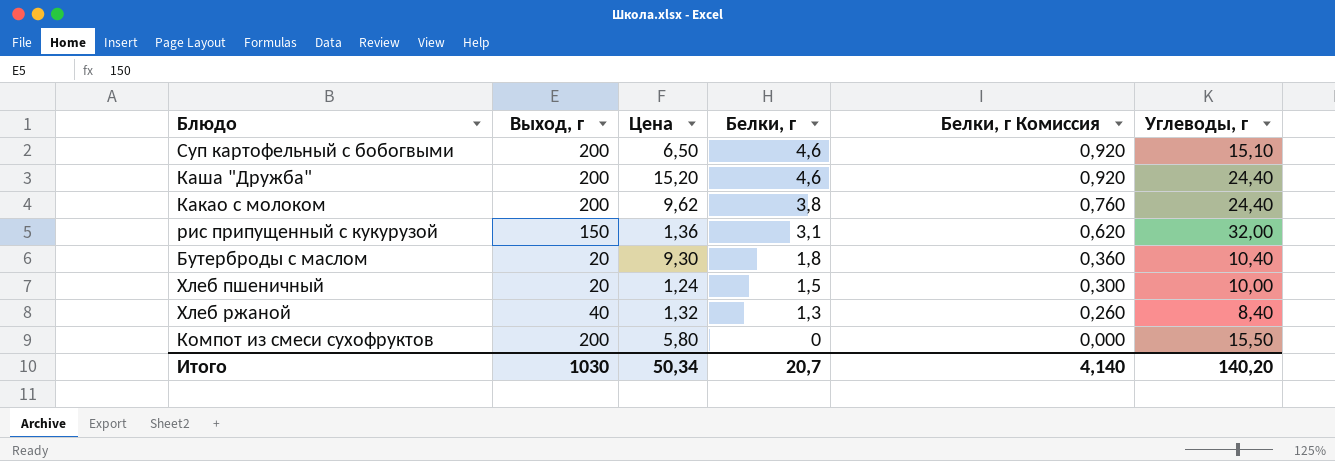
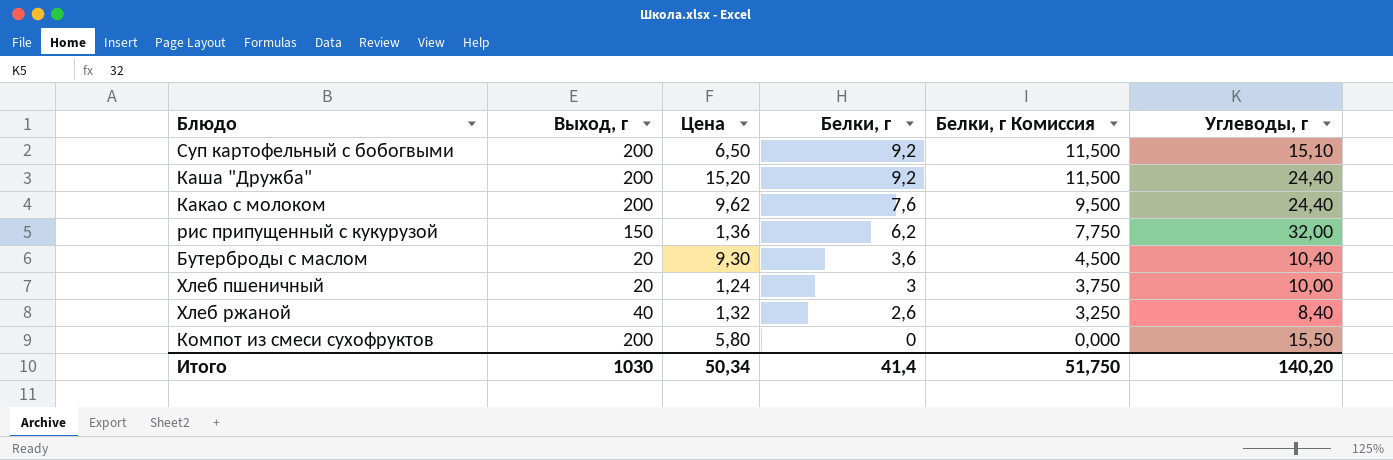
column Белки, г Комиссия | formula: [Белки, г] * 0,2 -> [Белки, г] * 1,25
Суп картофельный с бобогвыми | Белки, г: 4,6 -> 9,2
Каша "Дружба" | Белки, г: 4,6 -> 9,2
Какао с молоком | Белки, г: 3,8 -> 7,6
рис припущенный с кукурузой | Белки, г: 3,1 -> 6,2
Бутерброды с маслом | Белки, г: 1,8 -> 3,6
Хлеб пшеничный | Белки, г: 1,5 -> 3
Хлеб ржаной | Белки, г: 1,3 -> 2,6
Итого | Белки, г: 20,7 -> 41,4
Итого | Белки, г Комиссия: 4,140 -> 51,750

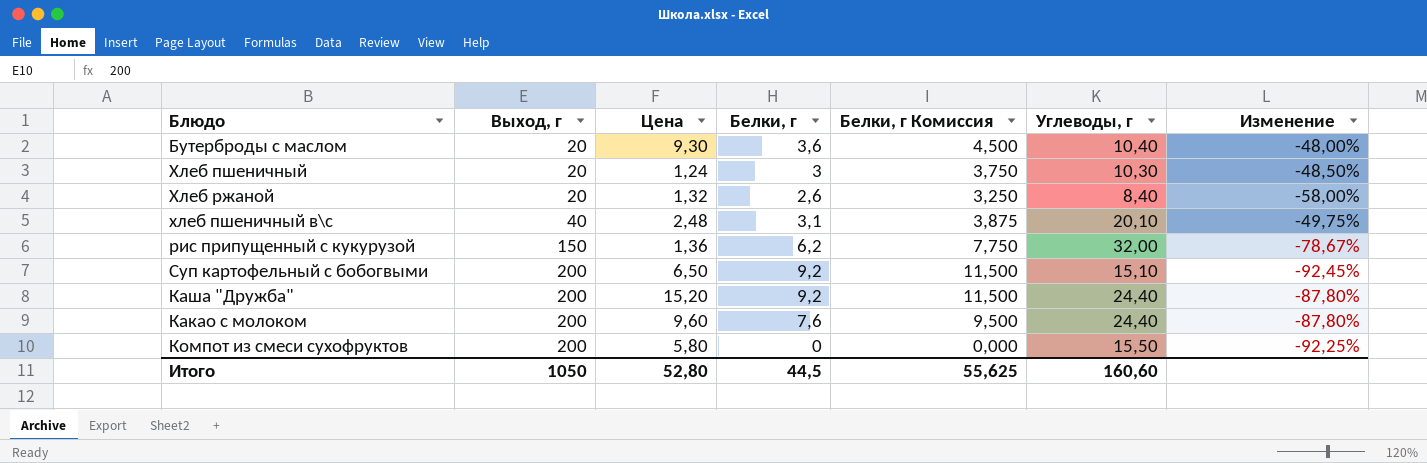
row order: Белки, г descending -> Выход, г ascending
column Изменение | formula: none -> ([Углеводы, г] - [Выход, г]) / [Выход, г]
Хлеб пшеничный | Углеводы, г: 10,00 -> 10,30
Хлеб ржаной | Выход, г: 40 -> 20
row хлеб пшеничный в\с: none -> 40 | 2,48 | 3,1 | 3,875 | 20,10 | -49,75%
Какао с молоком | Цена: 9,62 -> 9,60
Итого | Выход, г: 1030 -> 1050
Итого | Цена: 50,34 -> 52,80
Итого | Белки, г: 41,4 -> 44,5
Итого | Белки, г Комиссия: 51,750 -> 55,625
Итого | Углеводы, г: 140,20 -> 160,60

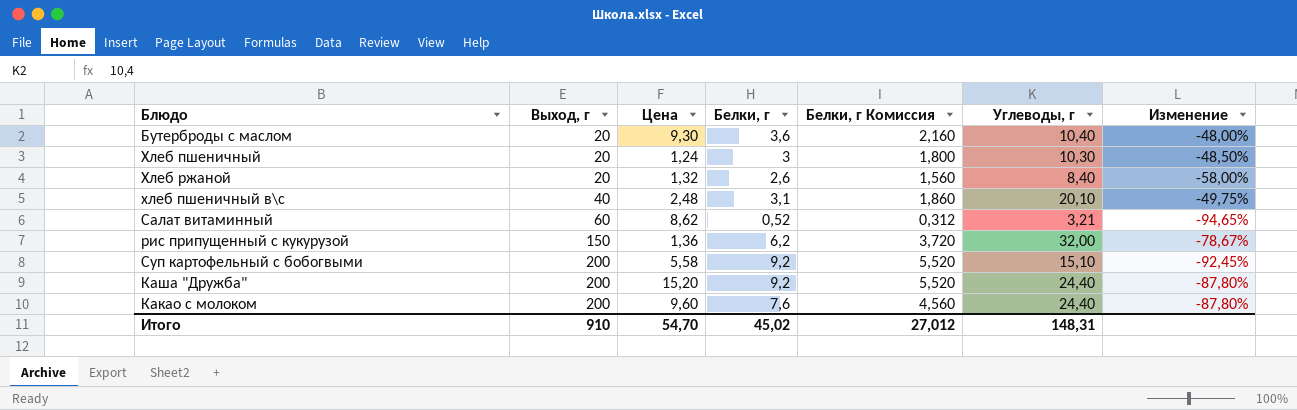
column Белки, г Комиссия | formula: [Белки, г] * 1,25 -> [Белки, г] * 0,6
row Компот из смеси сухофруктов: 200 | 5,80 | 0 | 0,000 | 15,50 | -92,25% -> none
row Салат витаминный: none -> 60 | 8,62 | 0,52 | 0,312 | 3,21 | -94,65%
Суп картофельный с бобогвыми | Цена: 6,50 -> 5,58
Итого | Выход, г: 1050 -> 910
Итого | Цена: 52,80 -> 54,70
Итого | Белки, г: 44,5 -> 45,02
Итого | Белки, г Комиссия: 55,625 -> 27,012
Итого | Углеводы, г: 160,60 -> 148,31

